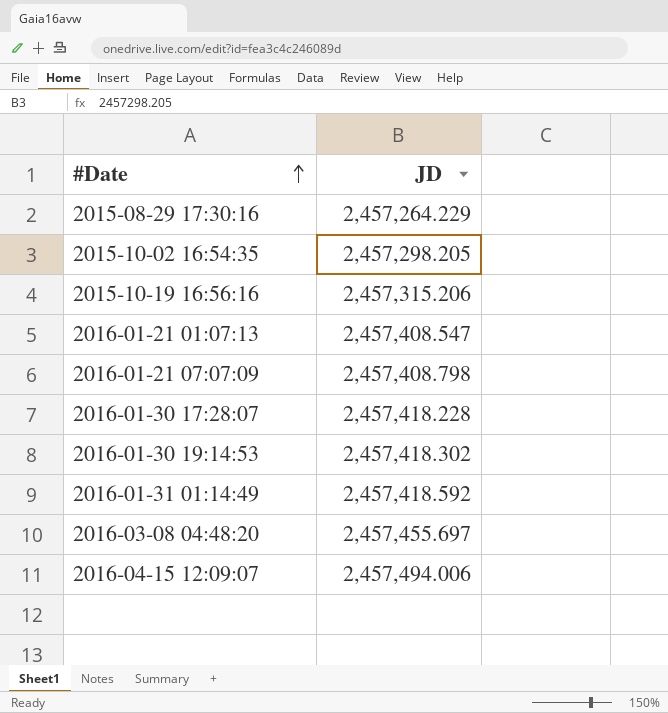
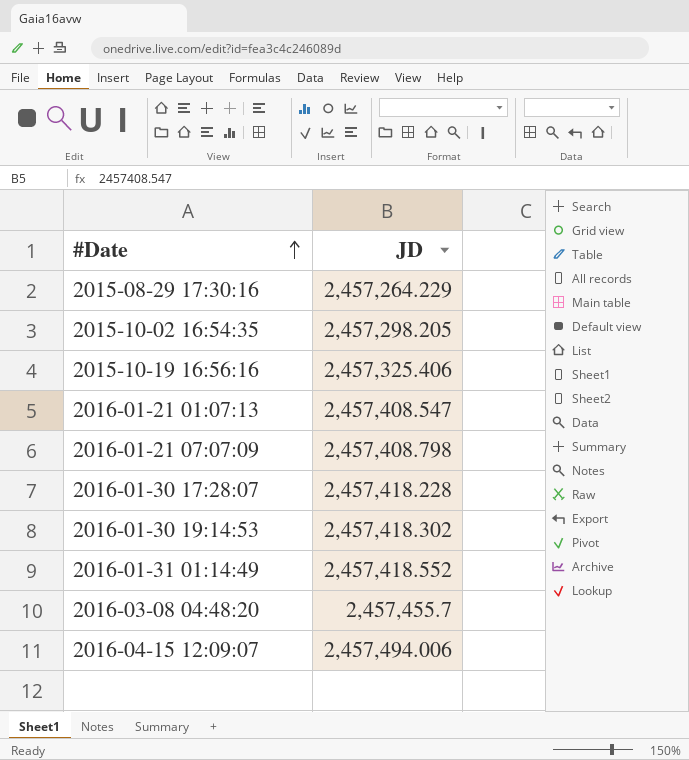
2015-10-19 16:56:16 | JD: 2,457,315.206 -> 2,457,325.406
2016-01-31 01:14:49 | JD: 2,457,418.592 -> 2,457,418.552
2016-03-08 04:48:20 | JD: 2,457,455.697 -> 2,457,455.7

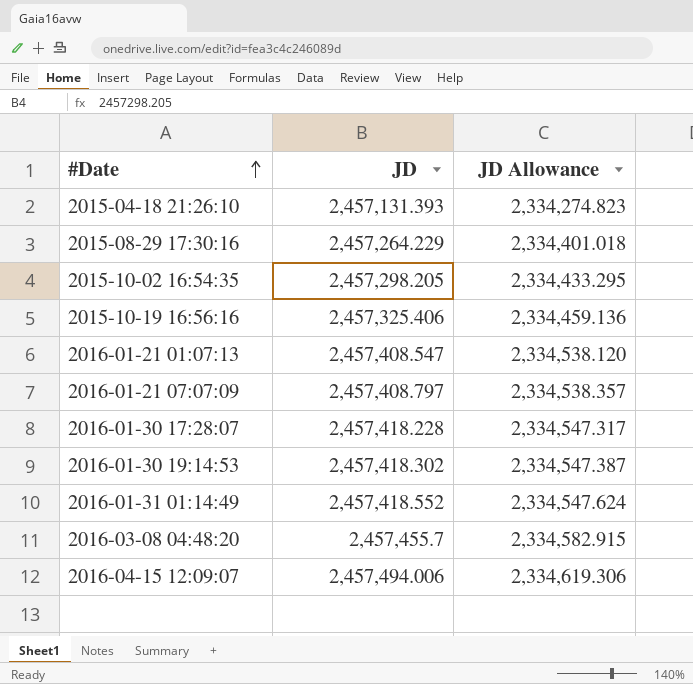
column JD Allowance | formula: none -> [JD] * 0.95
row 2015-04-18 21:26:10: none -> 2,457,131.393 | 2,334,274.823
2016-01-21 07:07:09 | JD: 2,457,408.798 -> 2,457,408.797

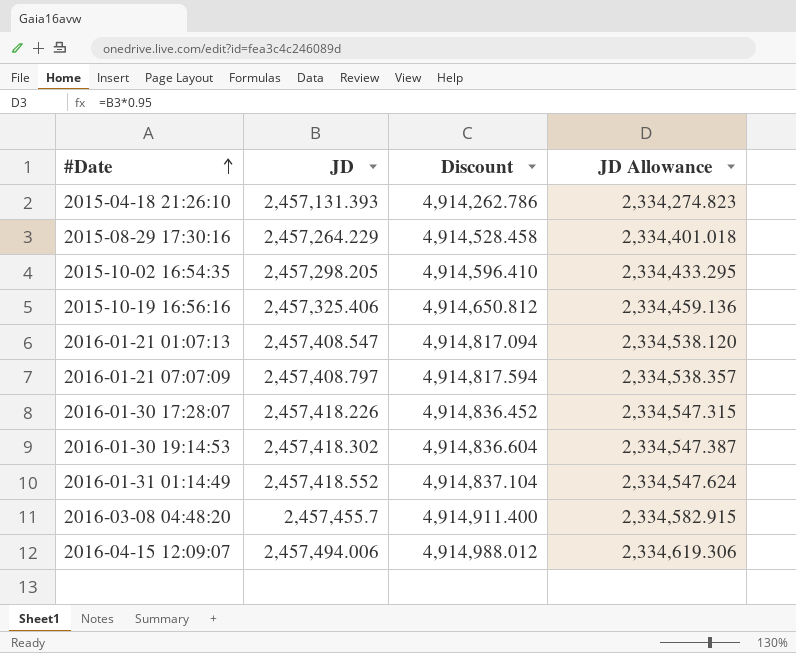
column Discount | formula: none -> [JD] * 2
2016-01-30 17:28:07 | JD: 2,457,418.228 -> 2,457,418.226
2016-01-30 17:28:07 | JD Allowance: 2,334,547.317 -> 2,334,547.315

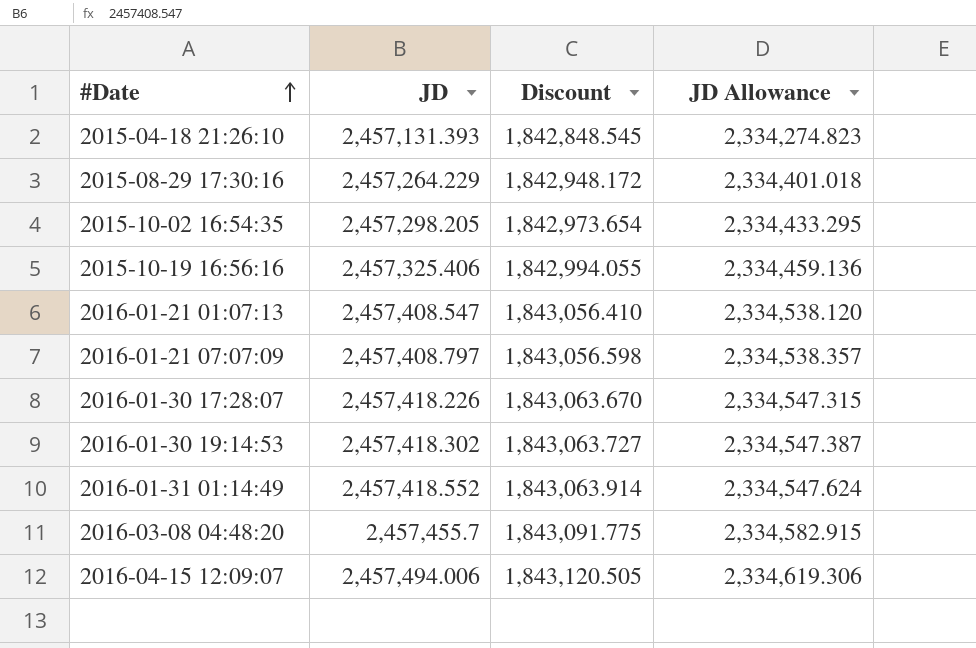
column Discount | formula: [JD] * 2 -> [JD] * 0.75

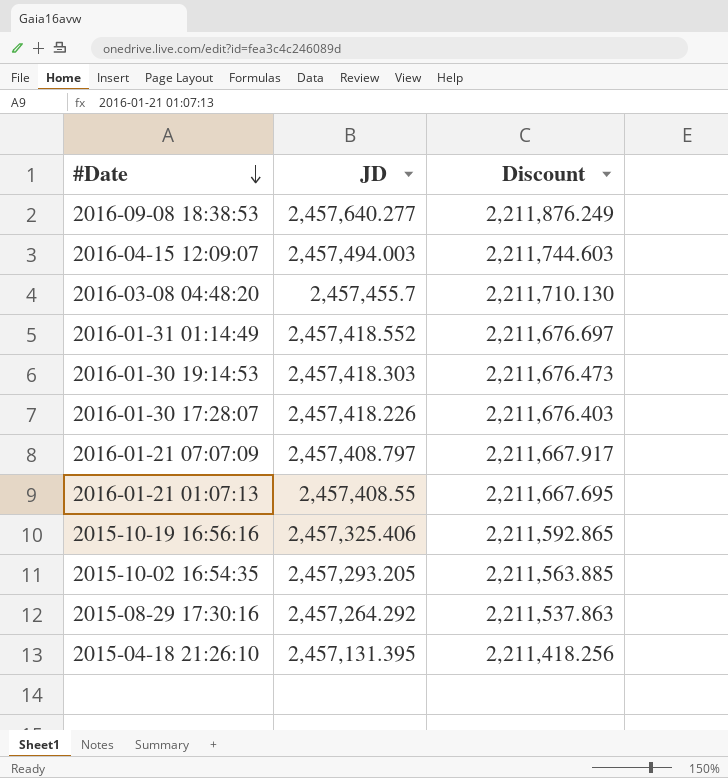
row order: #Date ascending -> #Date descending
column JD Allowance | formula: [JD] * 0.95 -> none
column Discount | formula: [JD] * 0.75 -> [JD] * 0.9
row 2016-09-08 18:38:53: none -> 2,457,640.277 | 2,211,876.249
2016-04-15 12:09:07 | JD: 2,457,494.006 -> 2,457,494.003
2016-01-30 19:14:53 | JD: 2,457,418.302 -> 2,457,418.303
2016-01-21 01:07:13 | JD: 2,457,408.547 -> 2,457,408.55
2015-10-02 16:54:35 | JD: 2,457,298.205 -> 2,457,293.205
2015-08-29 17:30:16 | JD: 2,457,264.229 -> 2,457,264.292
2015-04-18 21:26:10 | JD: 2,457,131.393 -> 2,457,131.395

